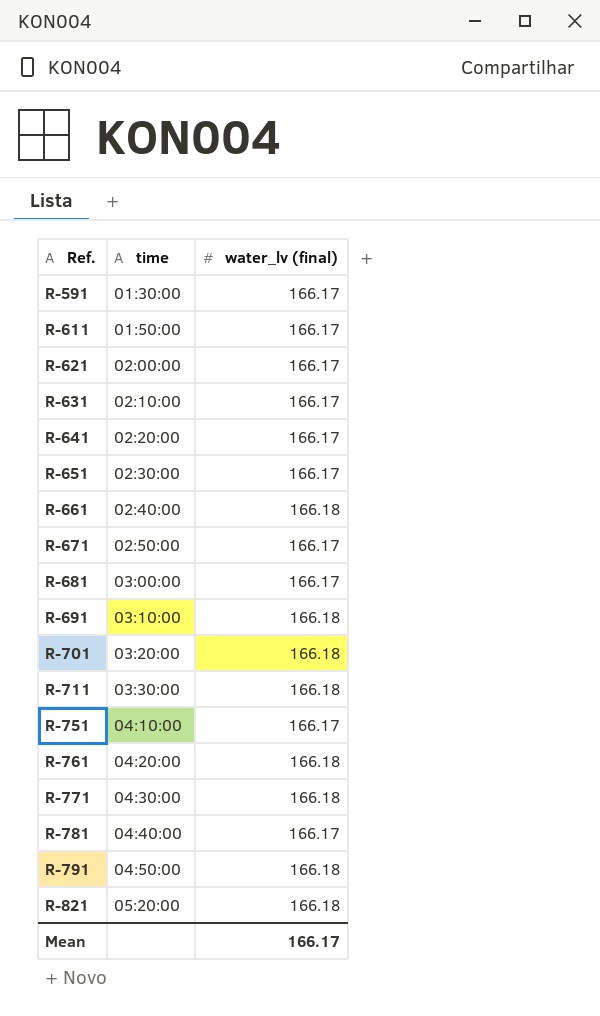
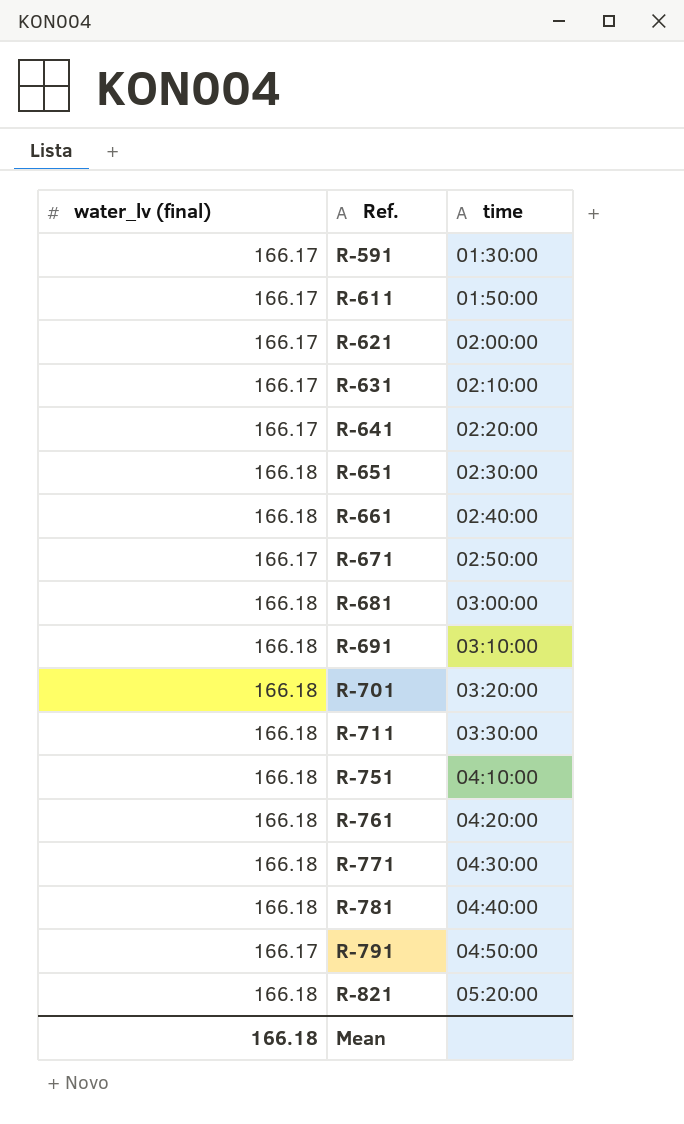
column water_lv (final) | position: 3 -> 1
R-651 | water_lv (final): 166.17 -> 166.18
R-681 | water_lv (final): 166.17 -> 166.18
R-751 | water_lv (final): 166.17 -> 166.18
R-781 | water_lv (final): 166.17 -> 166.18
R-791 | water_lv (final): 166.18 -> 166.17
Mean | water_lv (final): 166.17 -> 166.18

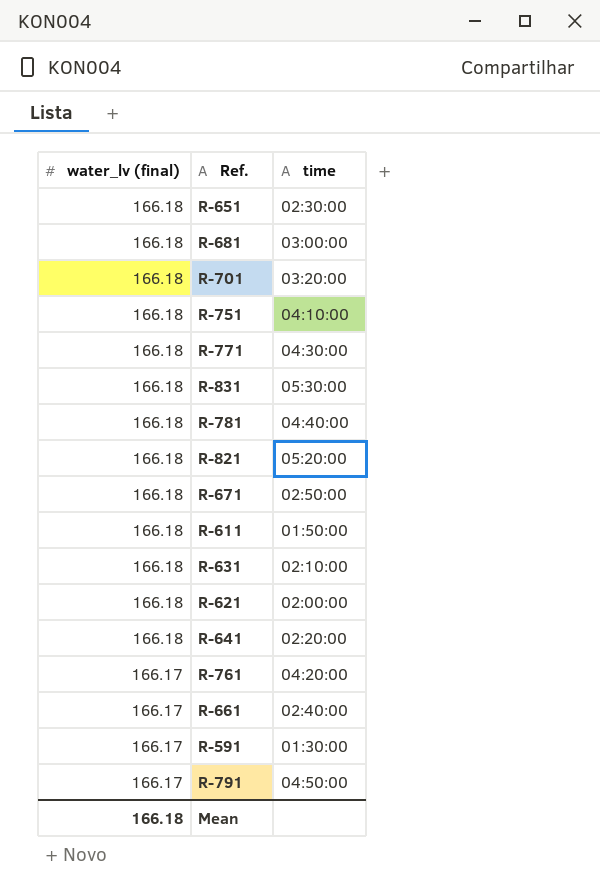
row order: Ref. ascending -> water_lv (final) descending
row R-691: 166.18 | 03:10:00 -> none
row R-711: 166.18 | 03:30:00 -> none
row R-831: none -> 166.18 | 05:30:00
R-671 | water_lv (final): 166.17 -> 166.18
R-611 | water_lv (final): 166.17 -> 166.18
R-631 | water_lv (final): 166.17 -> 166.18
R-621 | water_lv (final): 166.17 -> 166.18
R-641 | water_lv (final): 166.17 -> 166.18
R-761 | water_lv (final): 166.18 -> 166.17
R-661 | water_lv (final): 166.18 -> 166.17

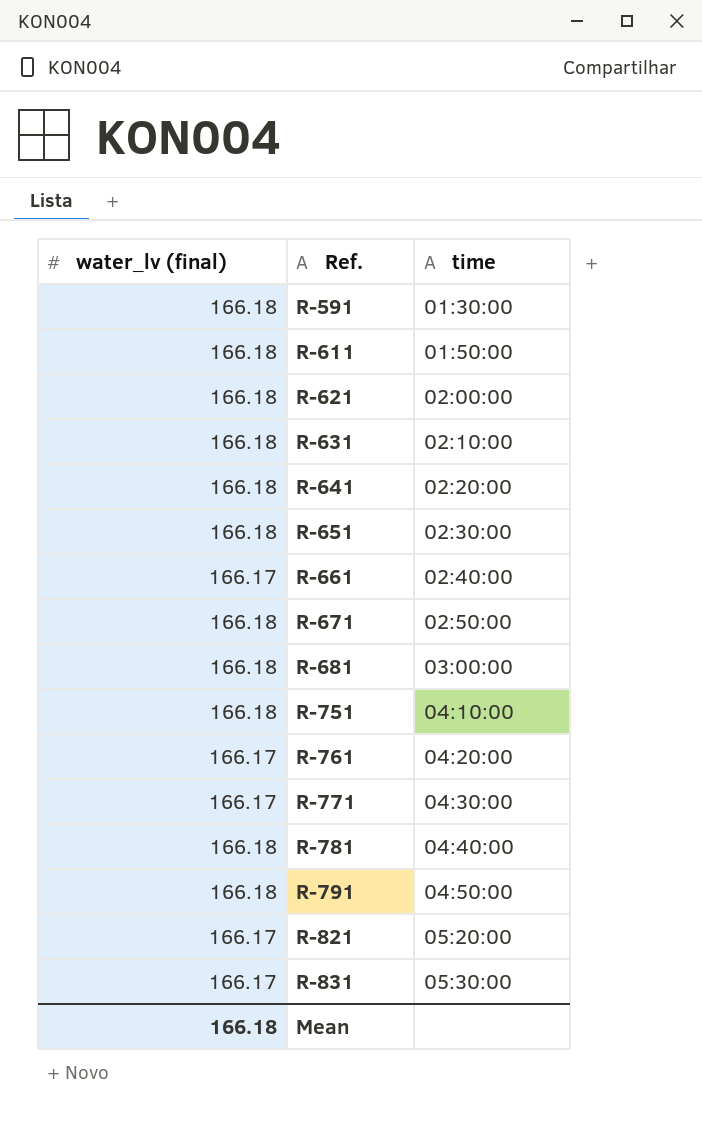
row order: water_lv (final) descending -> Ref. ascending
row R-701: 166.18 | 03:20:00 -> none
R-591 | water_lv (final): 166.17 -> 166.18
R-771 | water_lv (final): 166.18 -> 166.17
R-791 | water_lv (final): 166.17 -> 166.18
R-821 | water_lv (final): 166.18 -> 166.17
R-831 | water_lv (final): 166.18 -> 166.17

